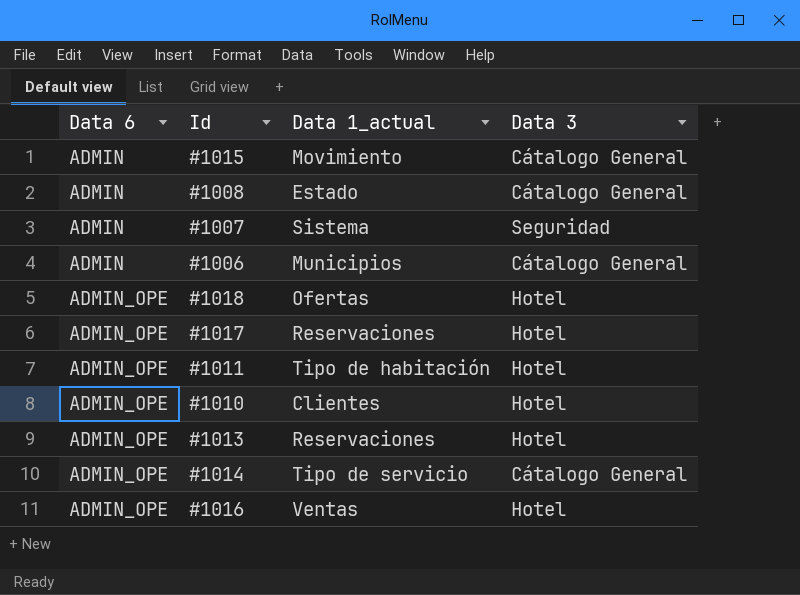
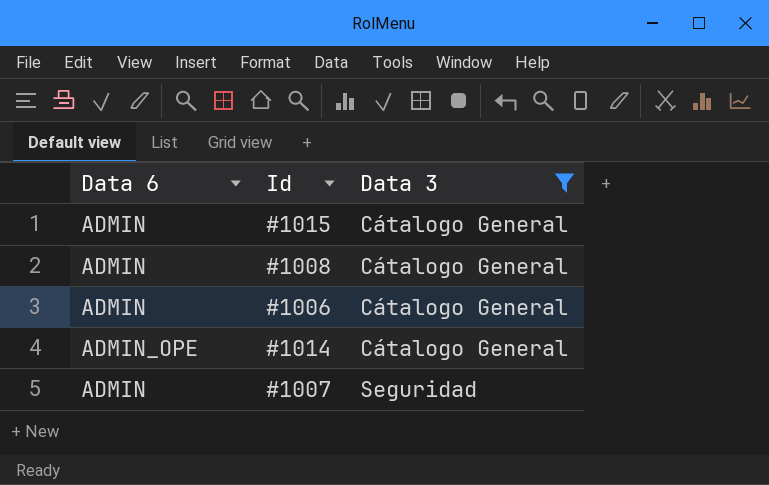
filter: none -> Data 3 != Hotel
row order: Data 6 ascending -> Data 3 ascending
column Data 1_actual | position: 3 -> none

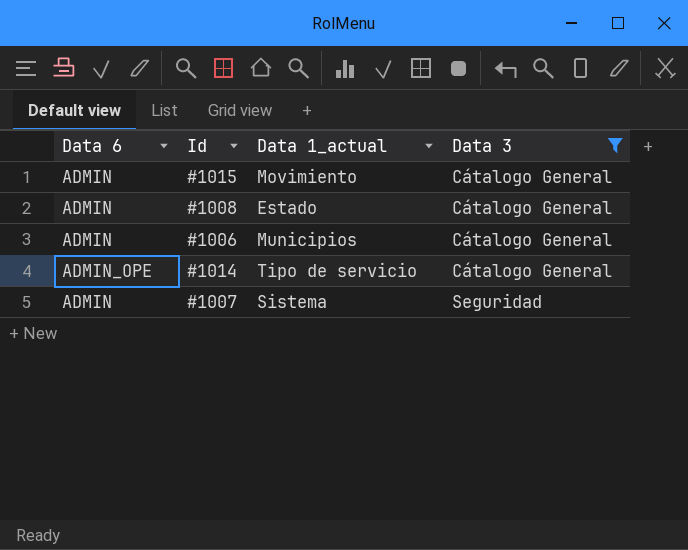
column Data 1_actual | position: none -> 3

